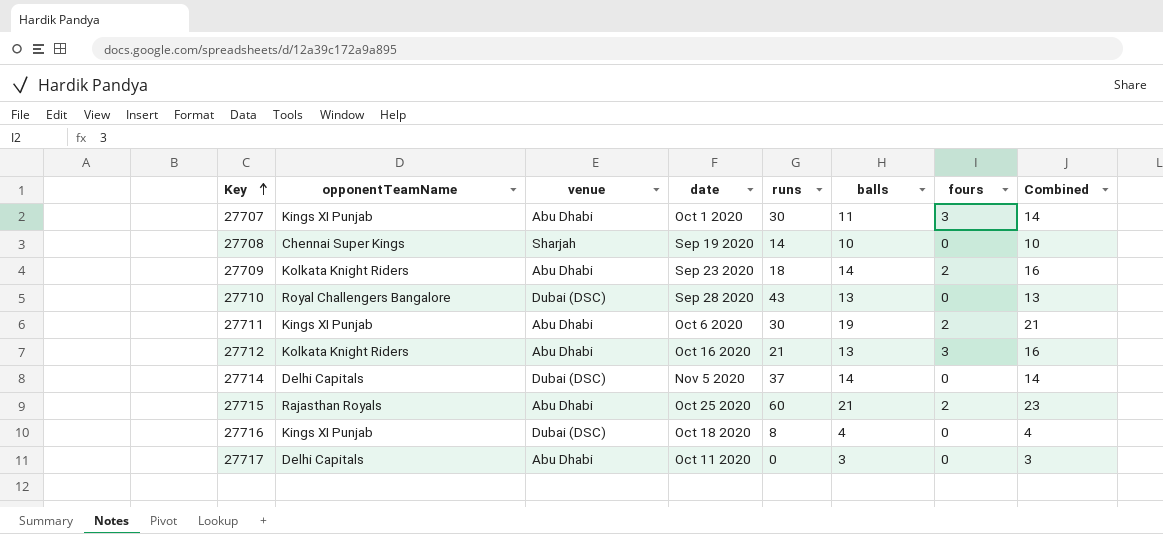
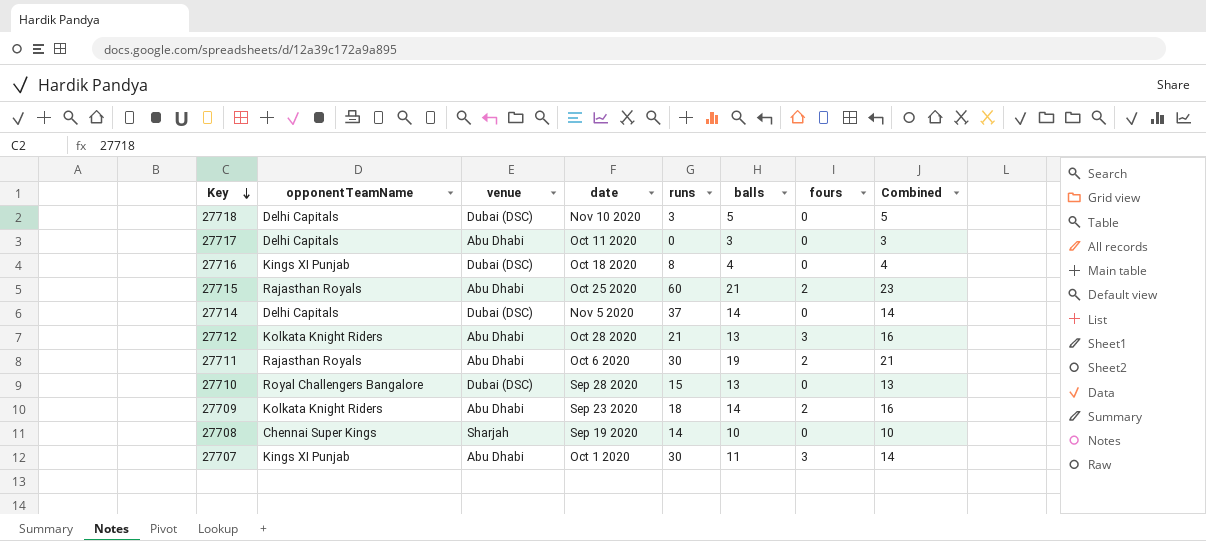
row order: Key ascending -> Key descending
row 27718: none -> Delhi Capitals | Dubai (DSC) | Nov 10 2020 | 3 | 5 | 0 | 5
27712 | date: Oct 16 2020 -> Oct 28 2020
27711 | opponentTeamName: Kings XI Punjab -> Rajasthan Royals
27710 | runs: 43 -> 15

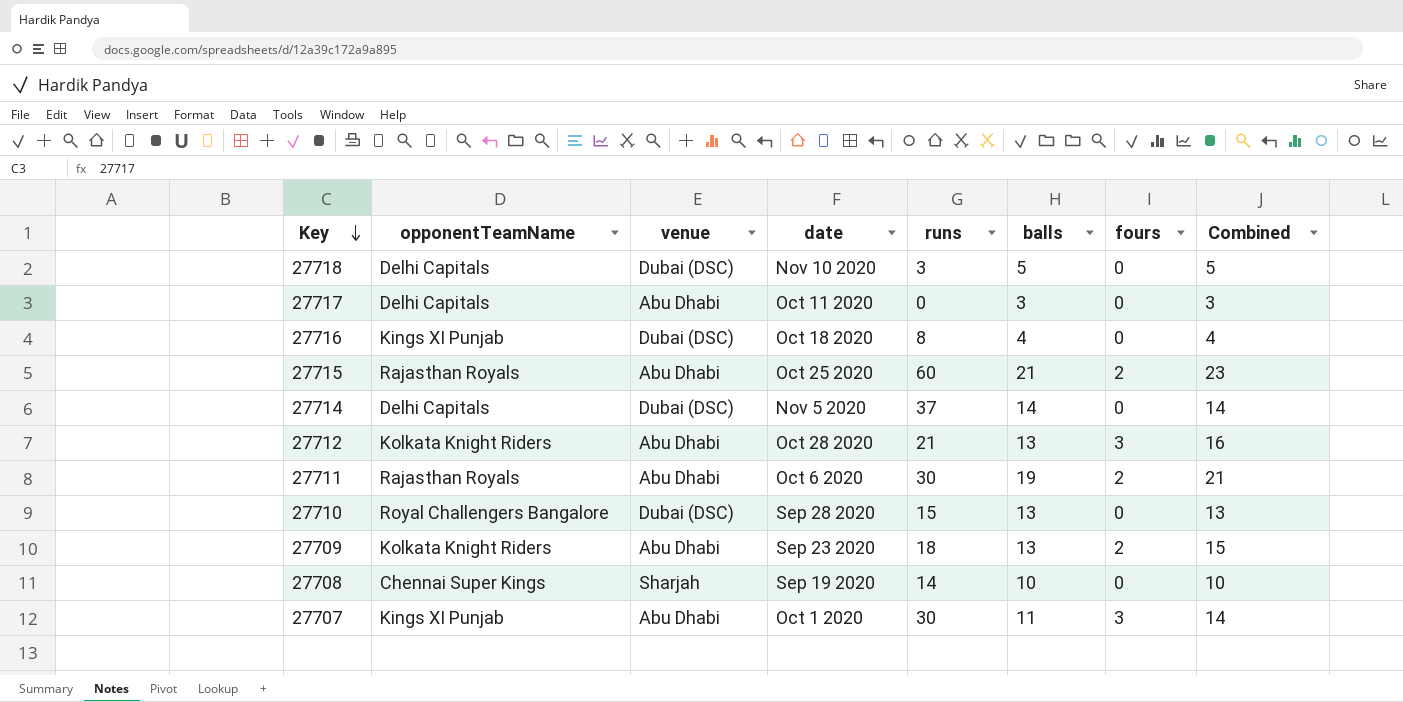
27709 | balls: 14 -> 13
27709 | Combined: 16 -> 15

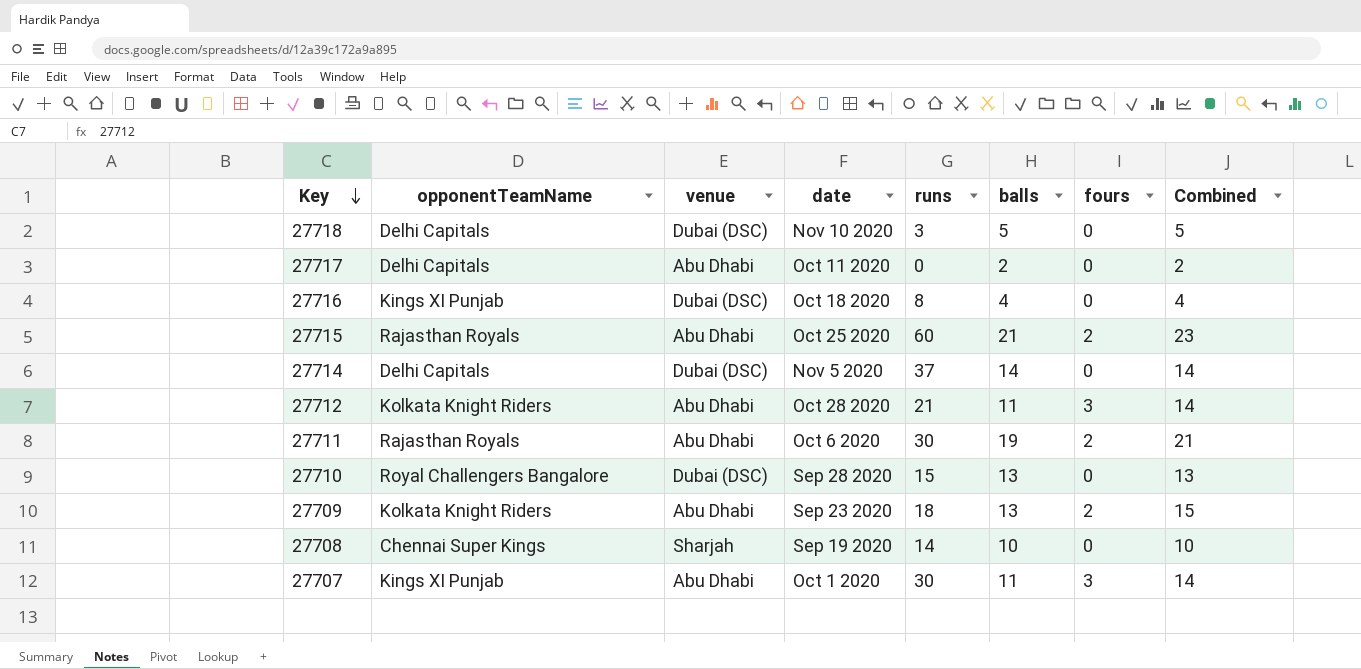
27717 | balls: 3 -> 2
27717 | Combined: 3 -> 2
27712 | balls: 13 -> 11
27712 | Combined: 16 -> 14

